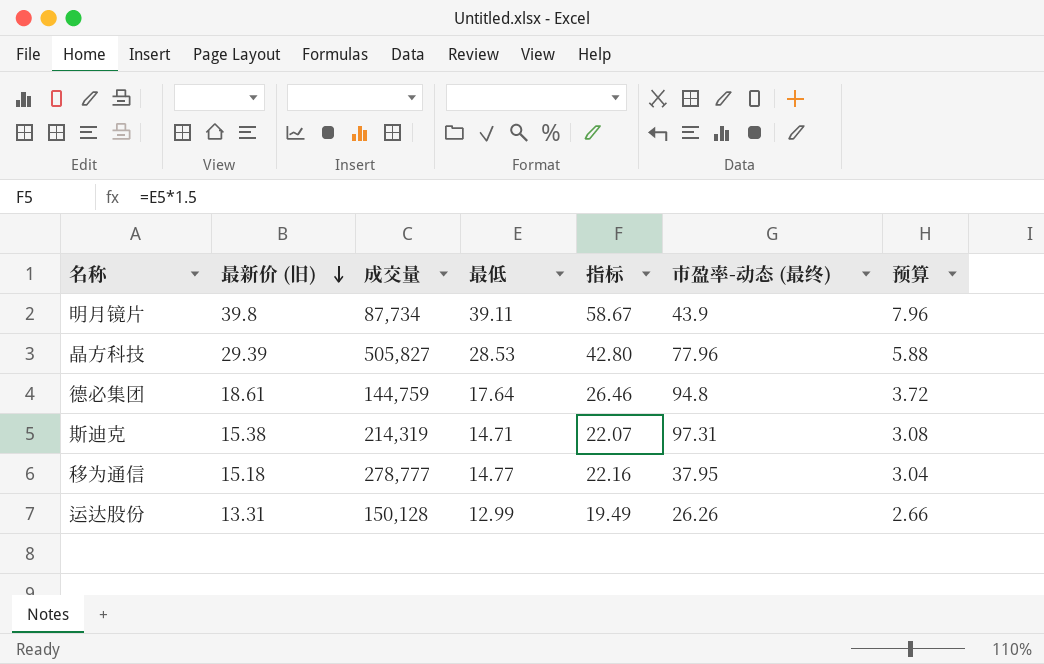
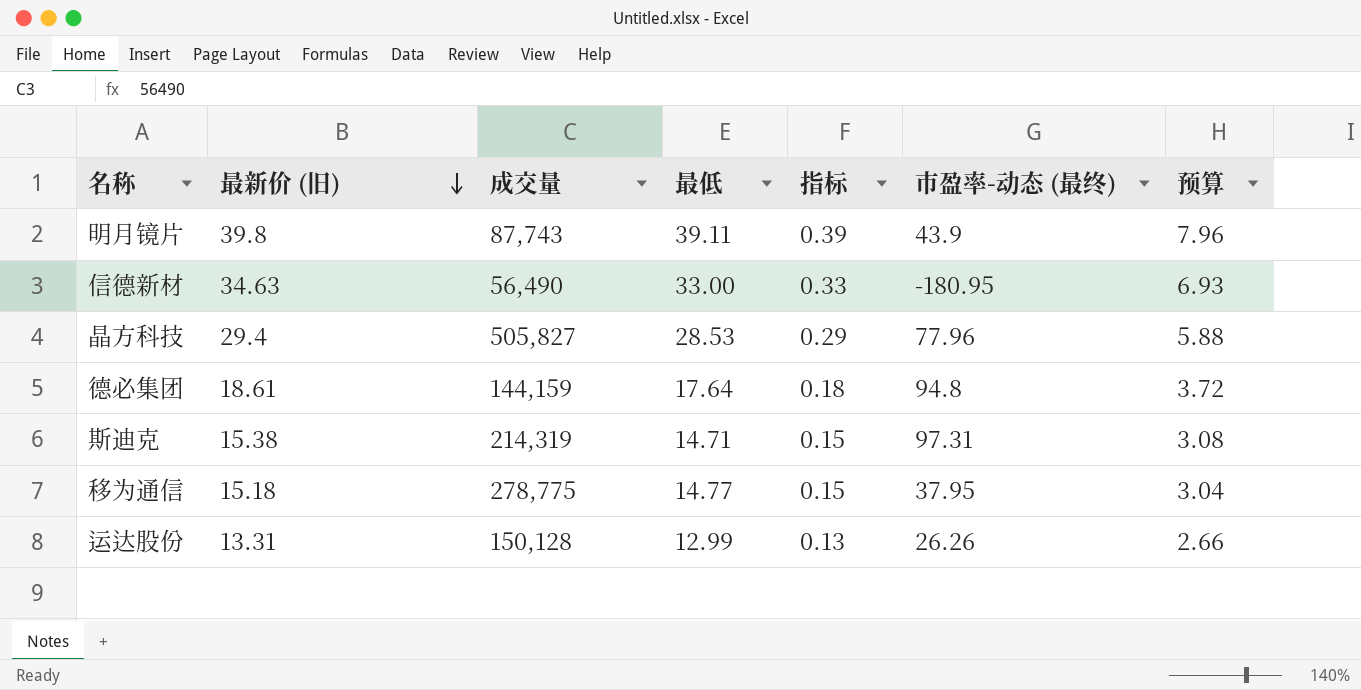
column 指标 | formula: [最低] * 1.5 -> [最低] * 0.01
明月镜片 | 成交量: 87,734 -> 87,743
row 信德新材: none -> 34.63 | 56,490 | 33.00 | 0.33 | -180.95 | 6.93
晶方科技 | 最新价 (旧): 29.39 -> 29.4
德必集团 | 成交量: 144,759 -> 144,159
移为通信 | 成交量: 278,777 -> 278,775

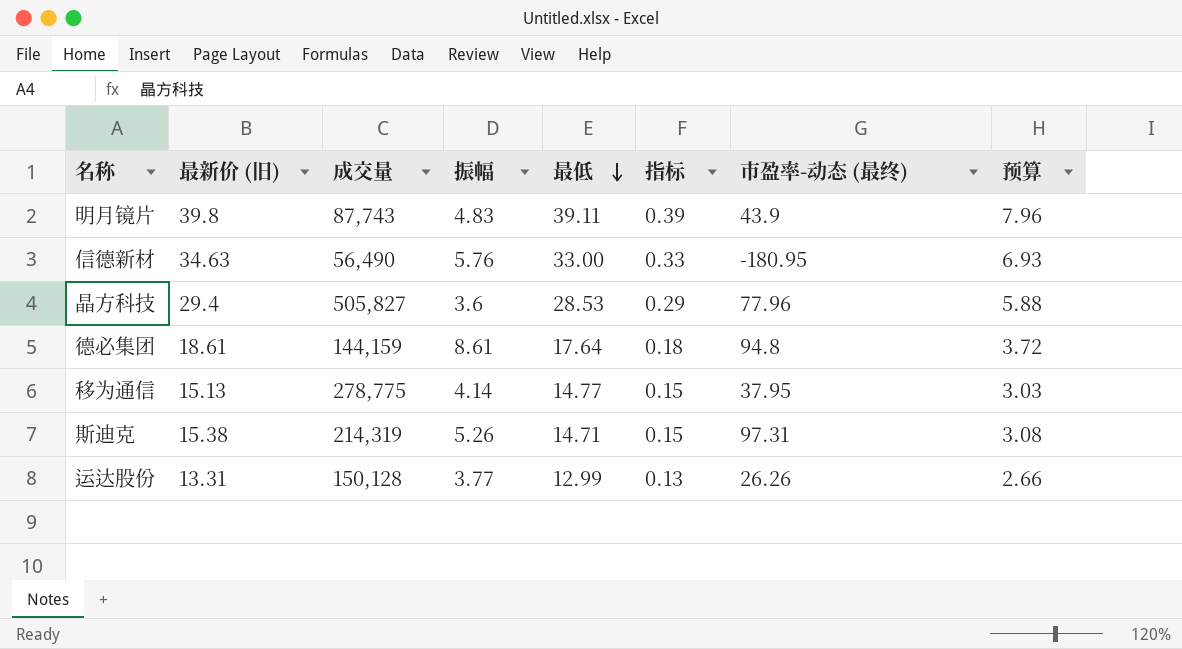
row order: 最新价 (旧) descending -> 最低 descending
column 振幅 | position: none -> 4
移为通信 | 最新价 (旧): 15.18 -> 15.13
移为通信 | 预算: 3.04 -> 3.03

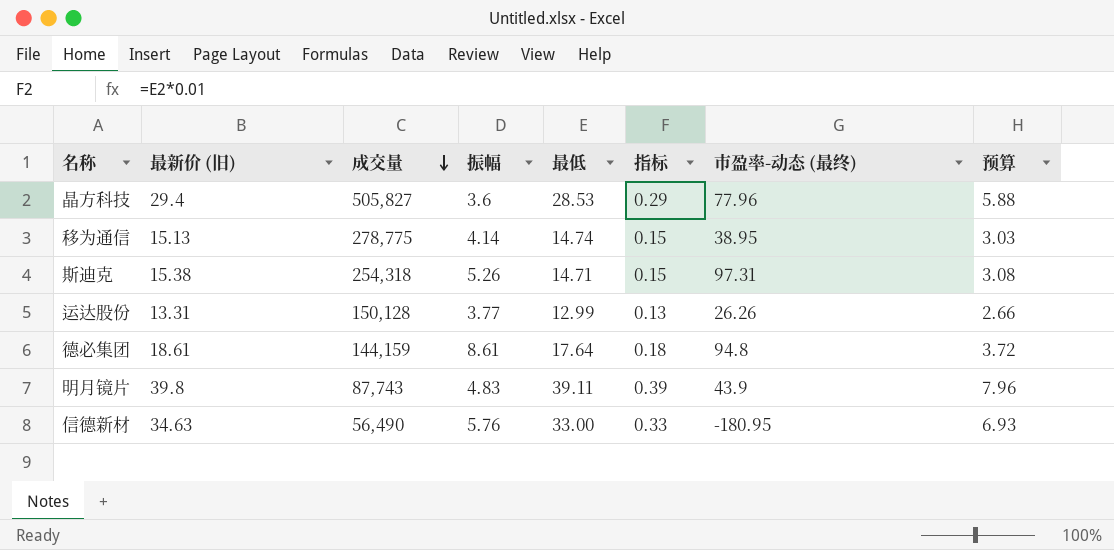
row order: 最低 descending -> 成交量 descending
移为通信 | 最低: 14.77 -> 14.74
移为通信 | 市盈率-动态 (最终): 37.95 -> 38.95
斯迪克 | 成交量: 214,319 -> 254,318

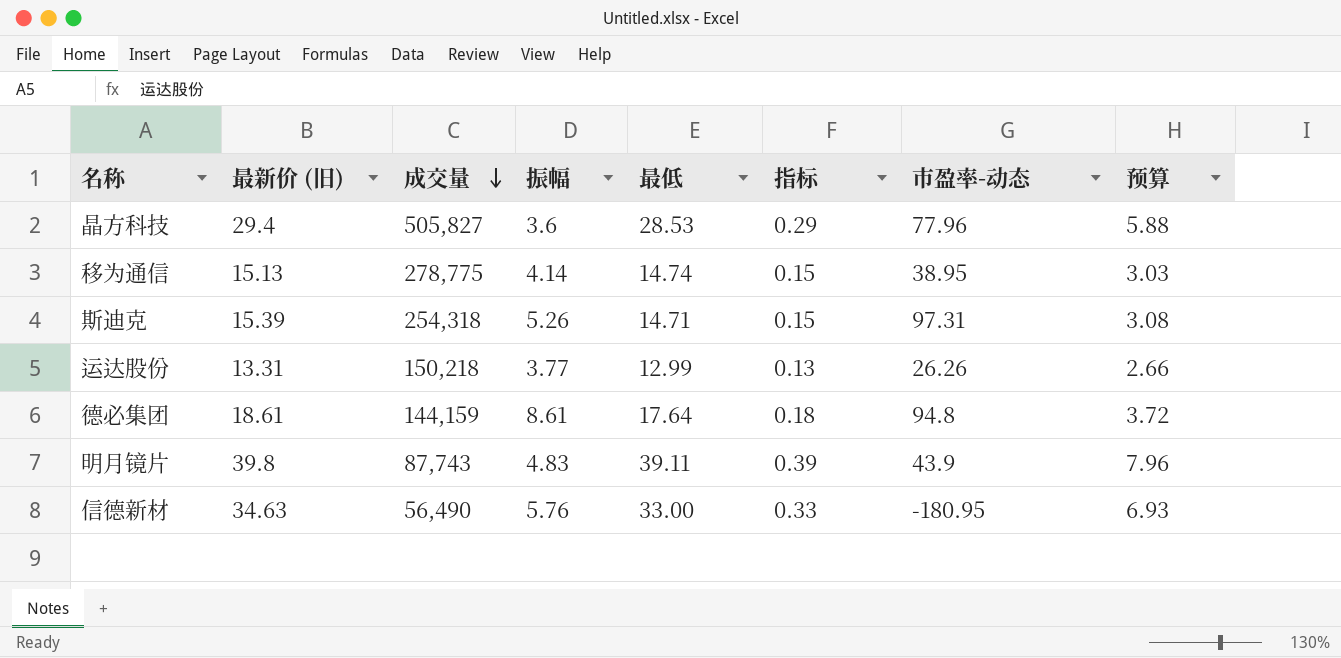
column name: 市盈率-动态 (最终) -> 市盈率-动态
斯迪克 | 最新价 (旧): 15.38 -> 15.39
运达股份 | 成交量: 150,128 -> 150,218

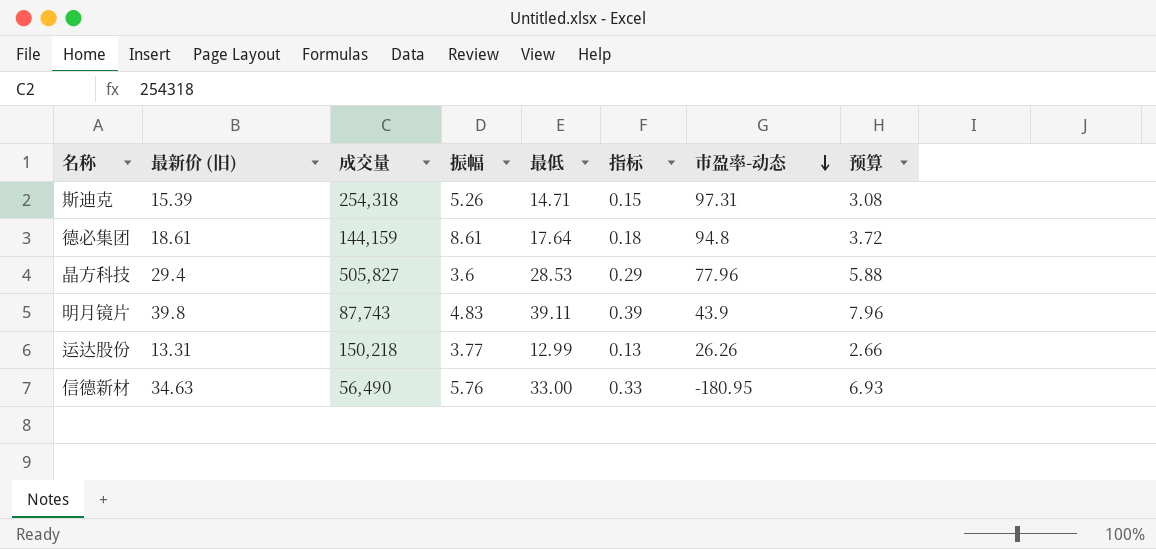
row order: 成交量 descending -> 市盈率-动态 descending
row 移为通信: 15.13 | 278,775 | 4.14 | 14.74 | 0.15 | 38.95 | 3.03 -> none

